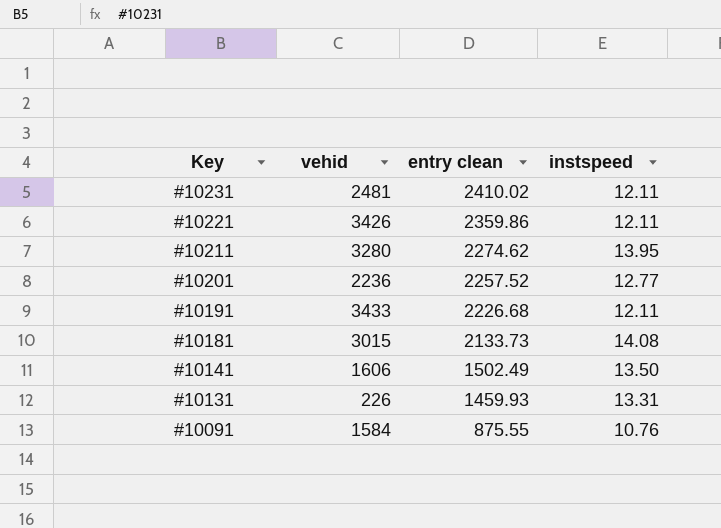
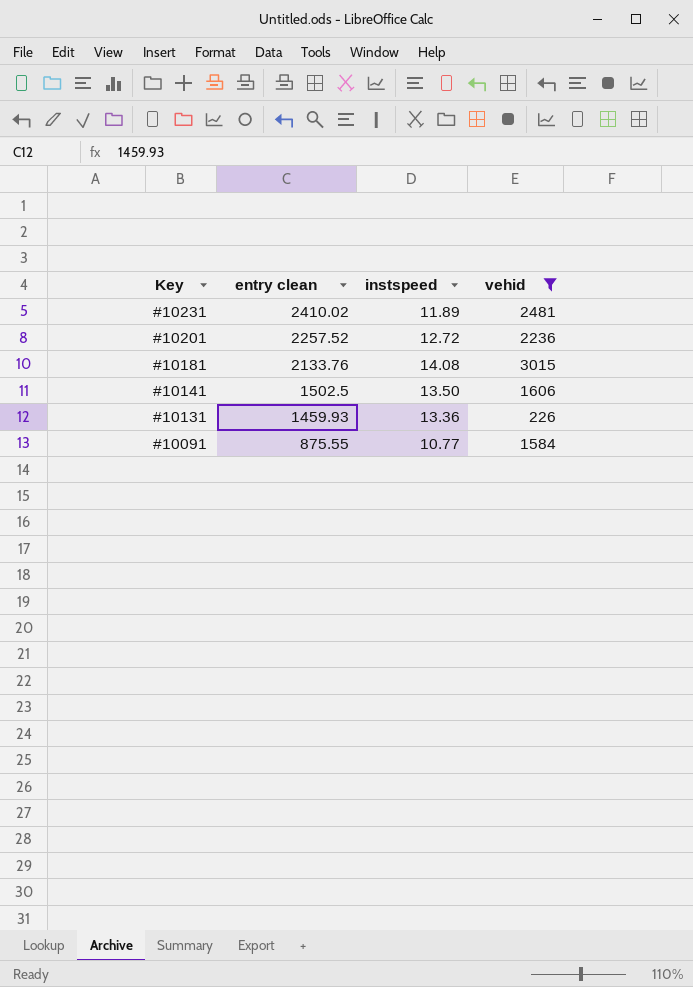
filter: none -> vehid <= 3015
column vehid | position: 2 -> 4
#10231 | instspeed: 12.11 -> 11.89
#10201 | instspeed: 12.77 -> 12.72
#10181 | entry clean: 2133.73 -> 2133.76
#10141 | entry clean: 1502.49 -> 1502.5
#10131 | instspeed: 13.31 -> 13.36
#10091 | instspeed: 10.76 -> 10.77

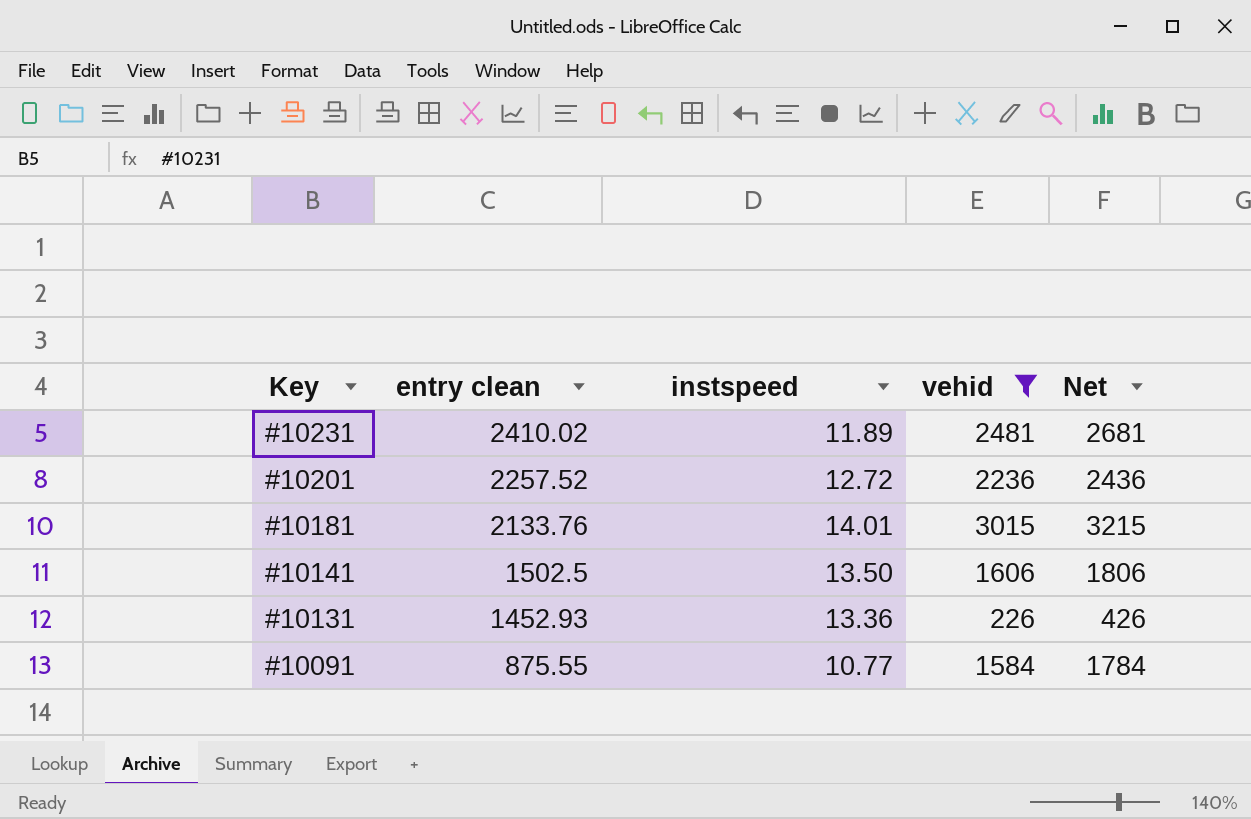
column Net | formula: none -> [vehid] + 200
#10181 | instspeed: 14.08 -> 14.01
#10131 | entry clean: 1459.93 -> 1452.93

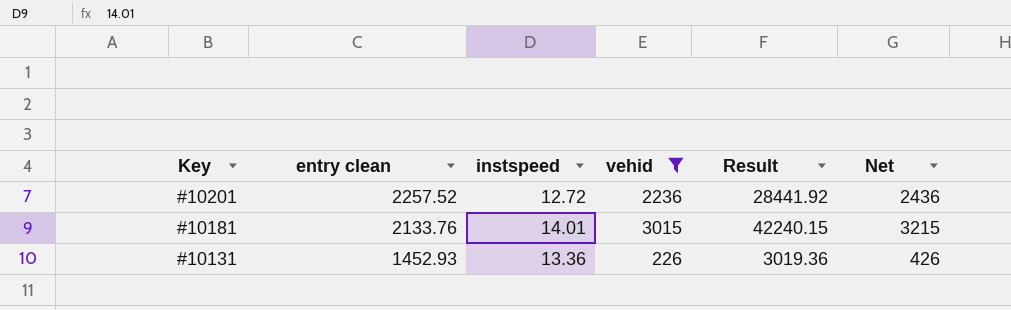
column Result | formula: none -> [instspeed] * [vehid]
row #10231: 2410.02 | 11.89 | 2481 | 2681 -> none
row #10141: 1502.5 | 13.50 | 1606 | 1806 -> none
row #10091: 875.55 | 10.77 | 1584 | 1784 -> none

